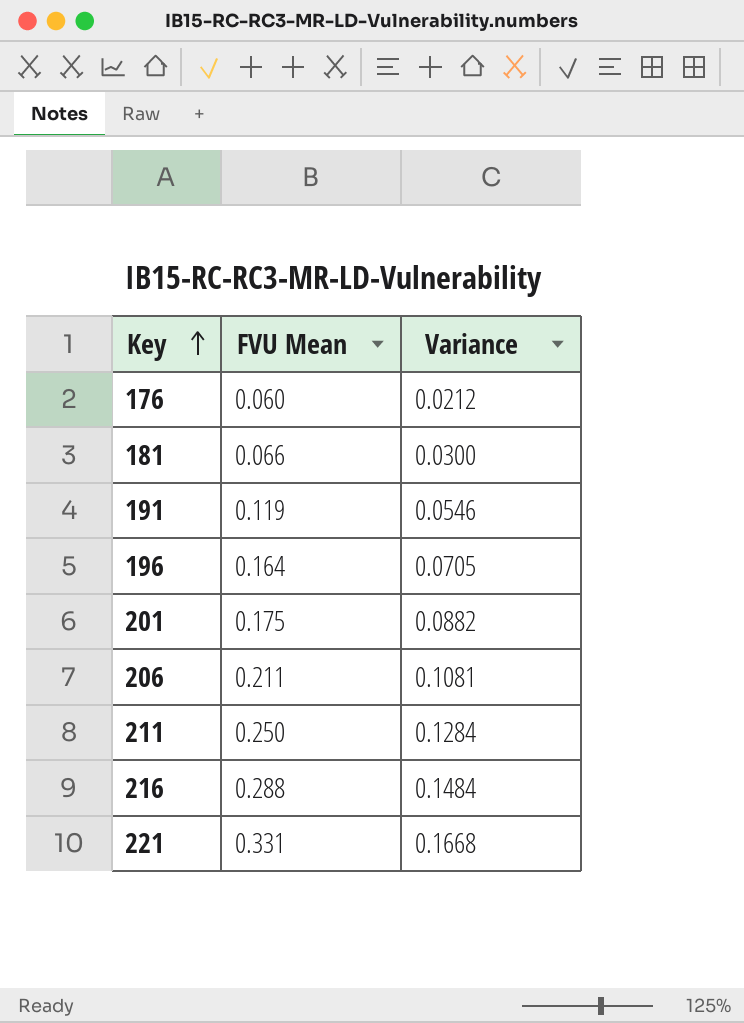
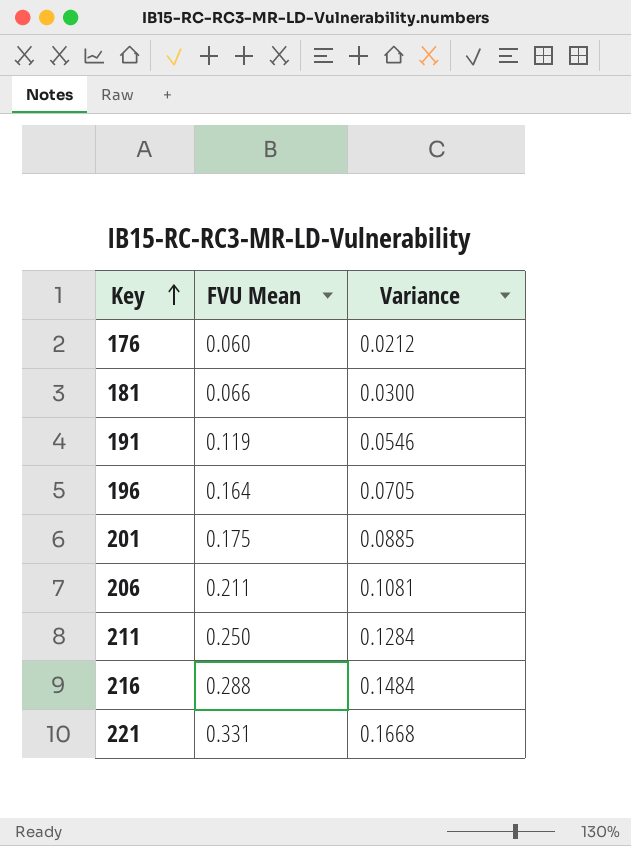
201 | Variance: 0.0882 -> 0.0885

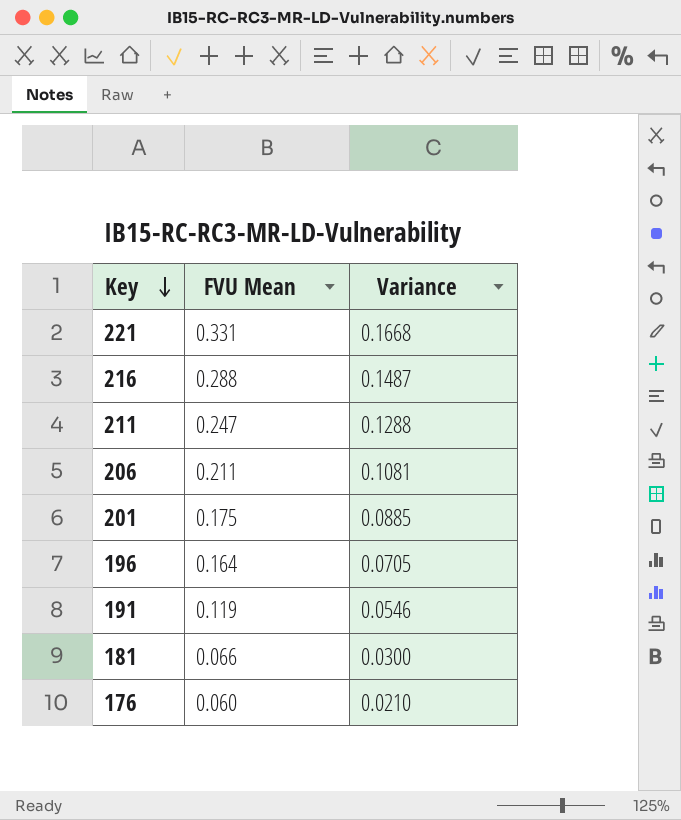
row order: Key ascending -> Key descending
216 | Variance: 0.1484 -> 0.1487
211 | FVU Mean: 0.250 -> 0.247
211 | Variance: 0.1284 -> 0.1288
176 | Variance: 0.0212 -> 0.0210

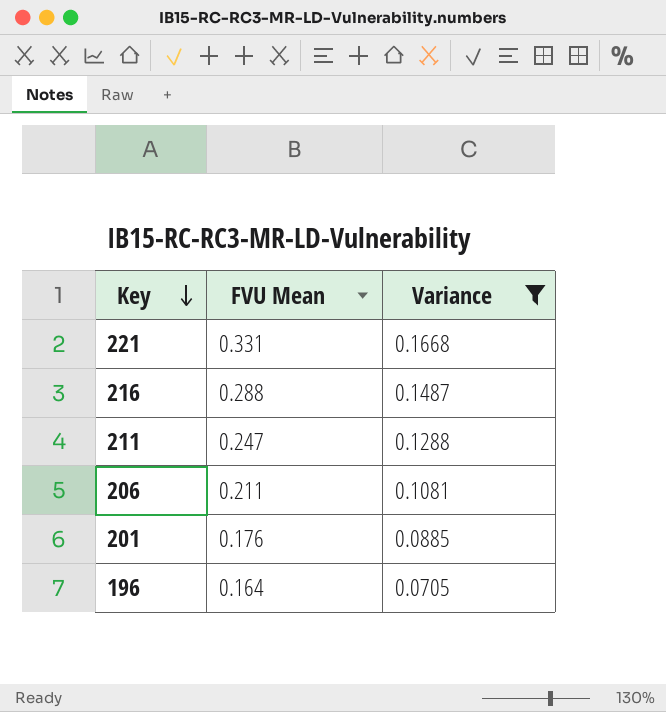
filter: none -> Variance >= 0.0705
201 | FVU Mean: 0.175 -> 0.176

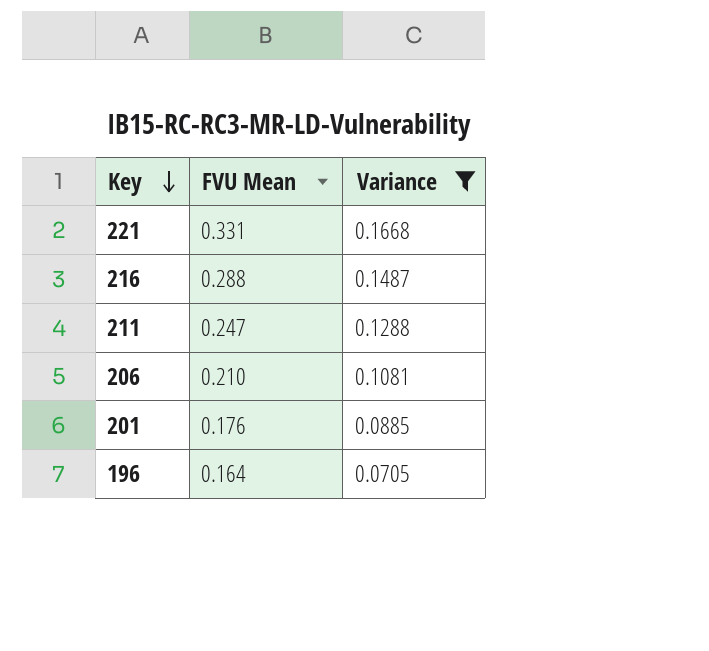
206 | FVU Mean: 0.211 -> 0.210

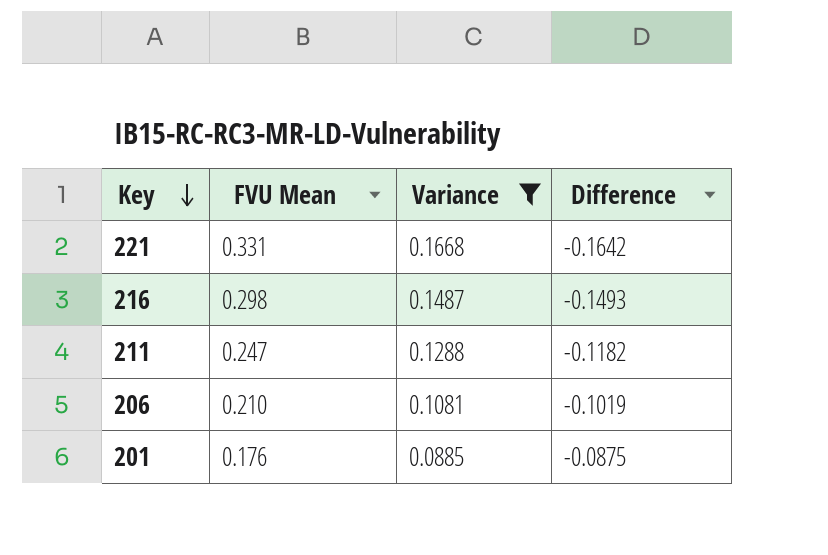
column Difference | formula: none -> [Variance] - [FVU Mean]
row 196: 0.164 | 0.0705 -> none
216 | FVU Mean: 0.288 -> 0.298

